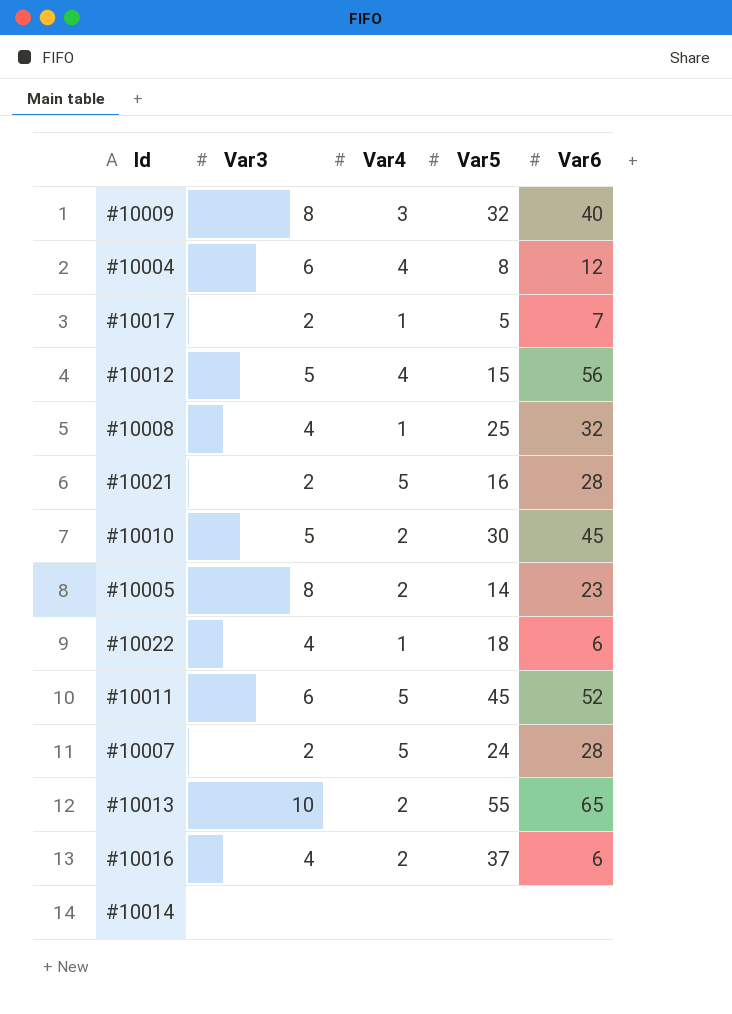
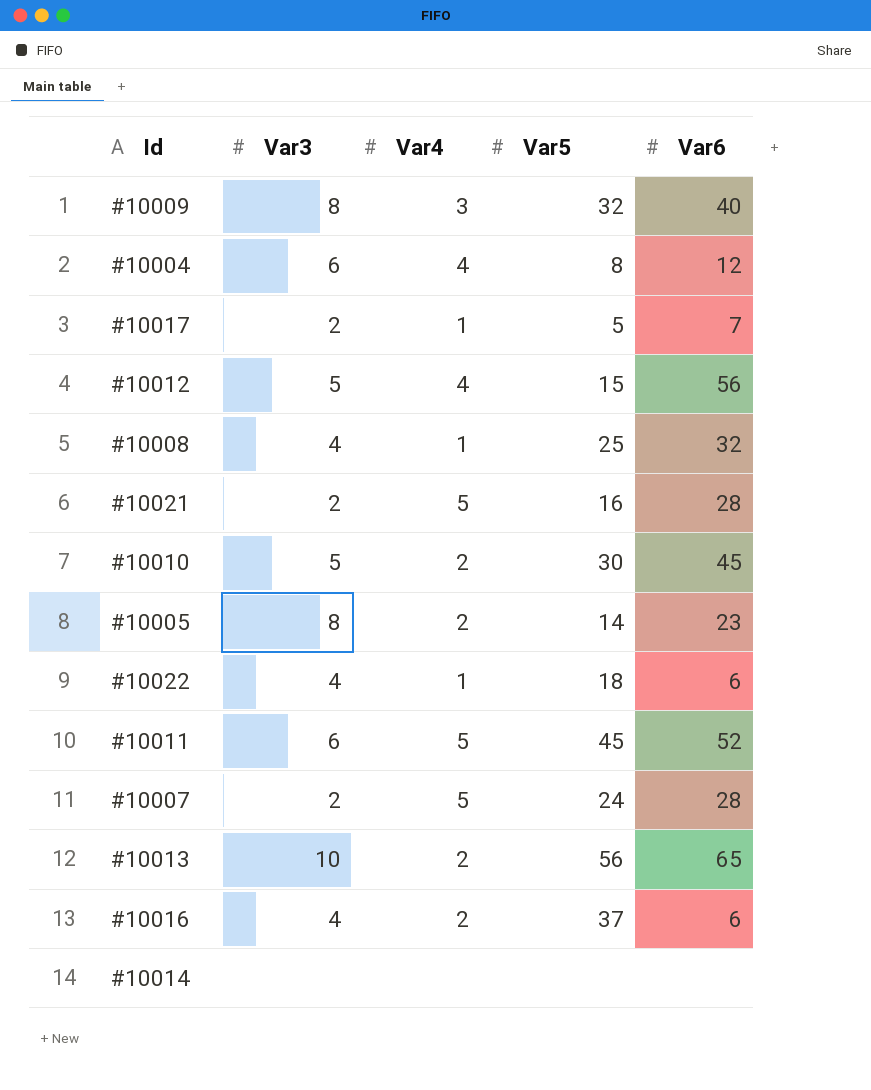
#10013 | Var5: 55 -> 56

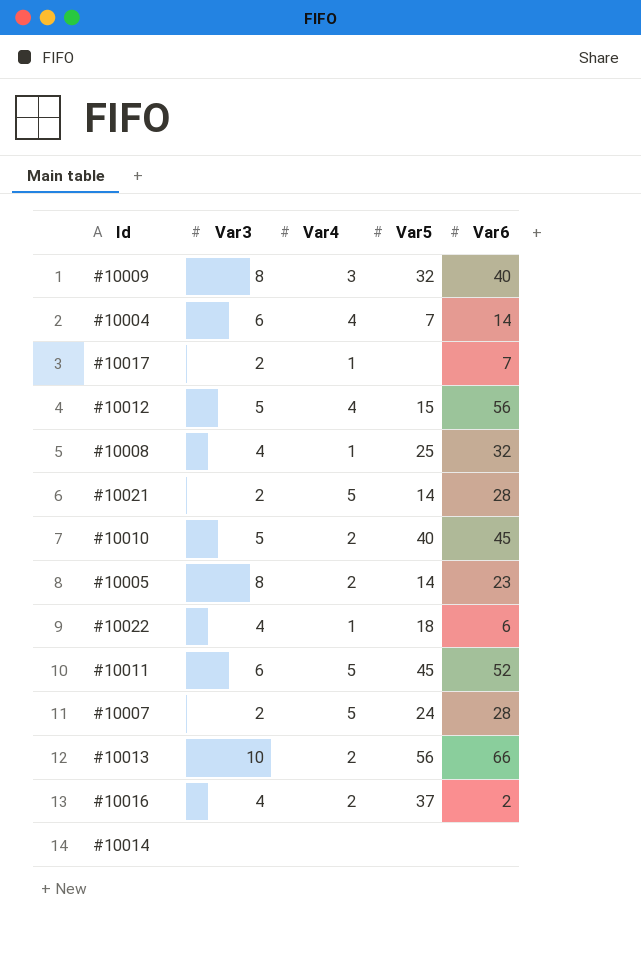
#10004 | Var5: 8 -> 7
#10004 | Var6: 12 -> 14
#10017 | Var5: 5 -> none
#10021 | Var5: 16 -> 14
#10010 | Var5: 30 -> 40
#10013 | Var6: 65 -> 66
#10016 | Var6: 6 -> 2

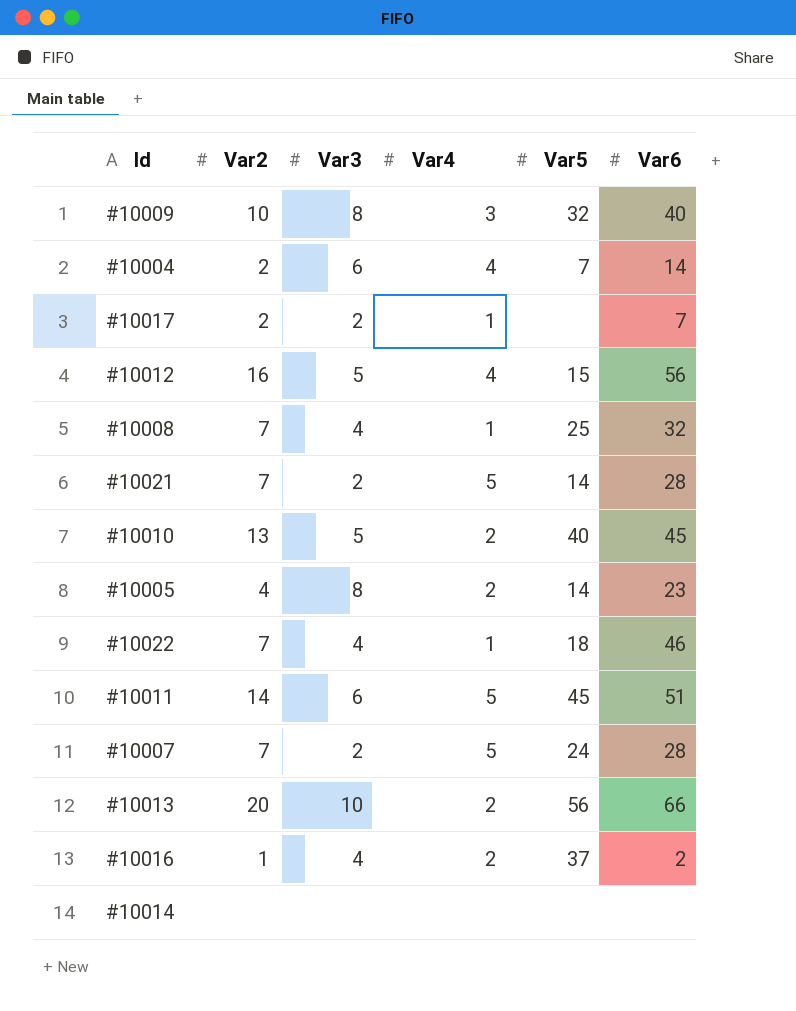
column Var2 | position: none -> 2
#10022 | Var6: 6 -> 46
#10011 | Var6: 52 -> 51

